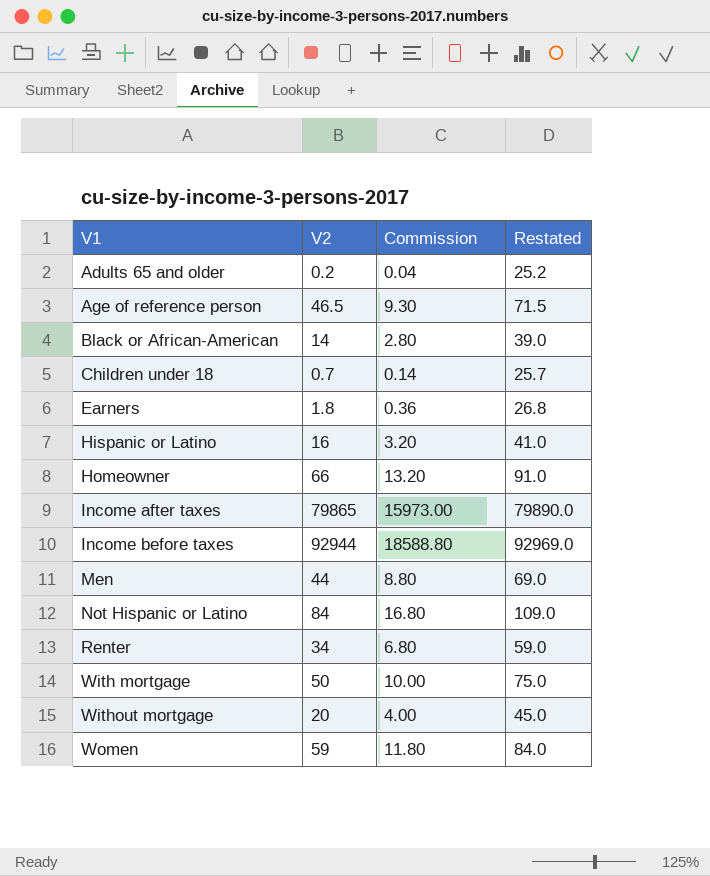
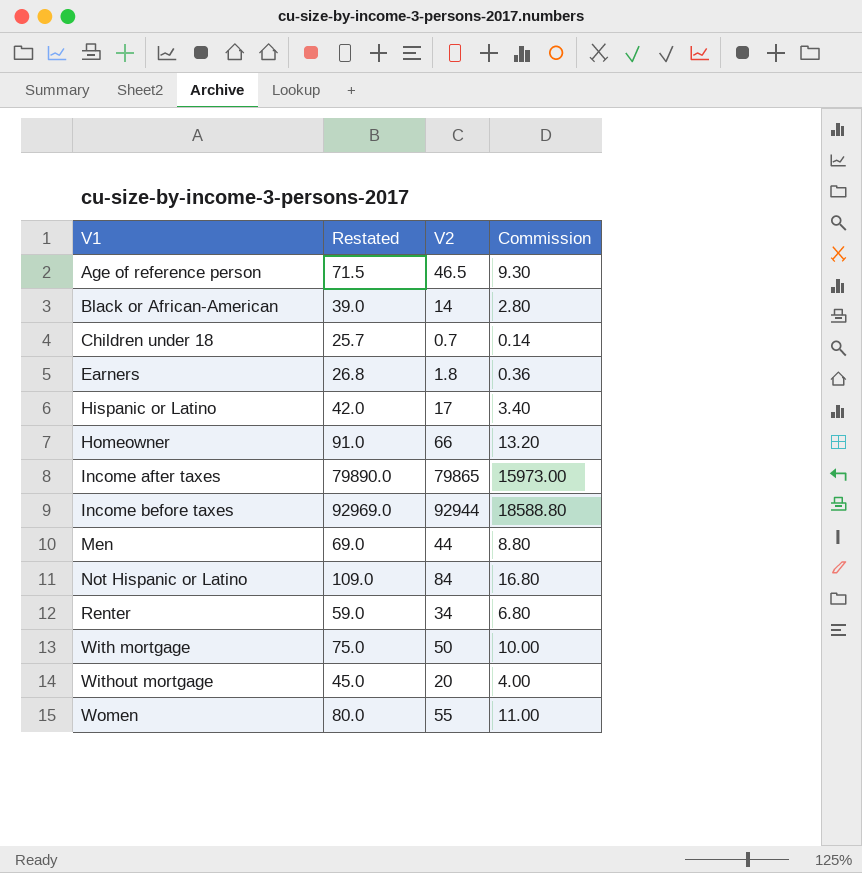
column Restated | position: 4 -> 2
row Adults 65 and older: 0.2 | 0.04 | 25.2 -> none
Hispanic or Latino | Restated: 41.0 -> 42.0
Hispanic or Latino | V2: 16 -> 17
Hispanic or Latino | Commission: 3.20 -> 3.40
Women | Restated: 84.0 -> 80.0
Women | V2: 59 -> 55
Women | Commission: 11.80 -> 11.00

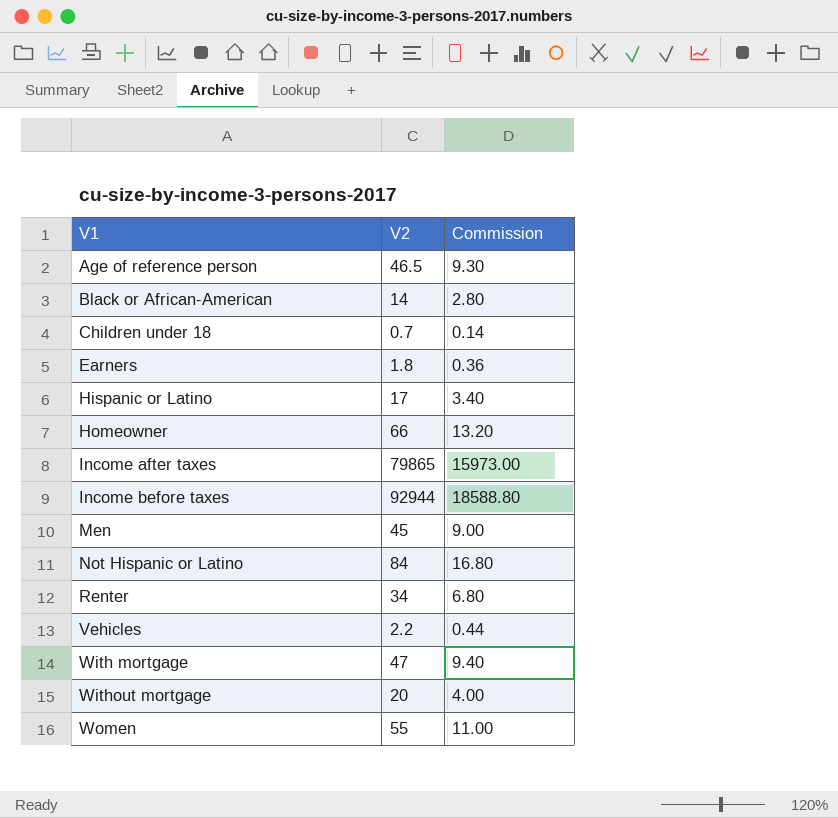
column Restated | formula: [V2] + 25 -> none
Men | V2: 44 -> 45
Men | Commission: 8.80 -> 9.00
row Vehicles: none -> 2.2 | 0.44
With mortgage | V2: 50 -> 47
With mortgage | Commission: 10.00 -> 9.40

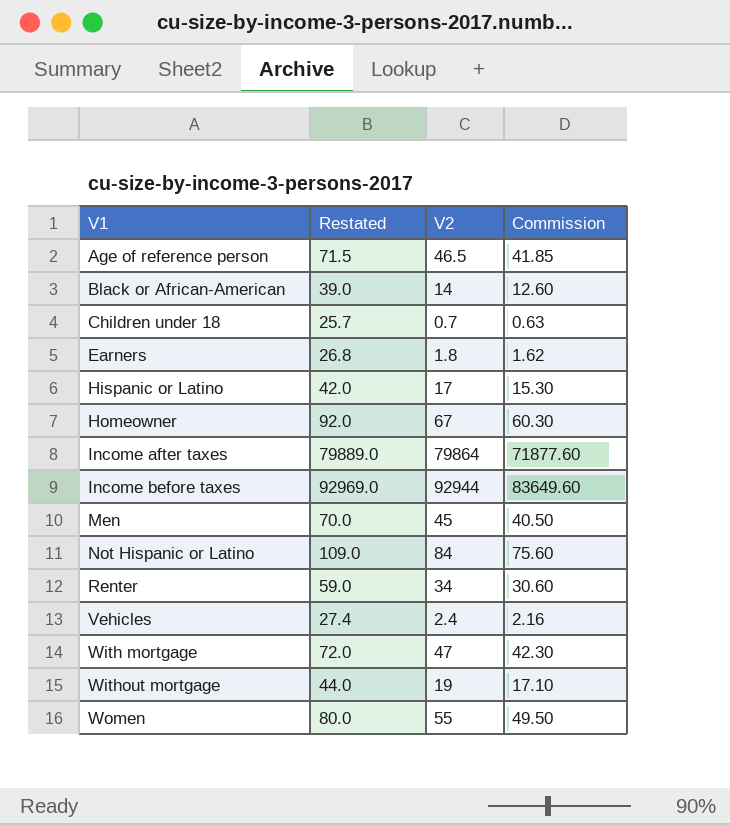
column Restated | formula: none -> [V2] + 25
column Commission | formula: [V2] * 0.2 -> [V2] * 0.9
Homeowner | V2: 66 -> 67
Income after taxes | V2: 79865 -> 79864
Vehicles | V2: 2.2 -> 2.4
Without mortgage | V2: 20 -> 19

